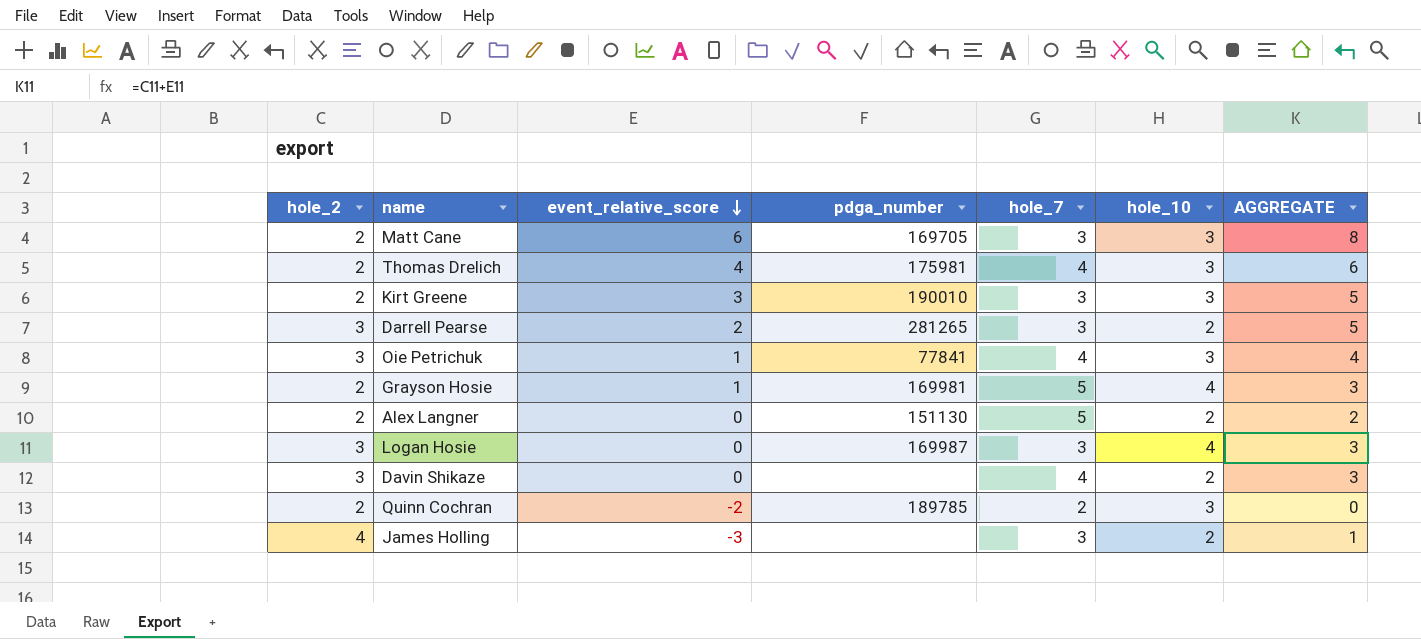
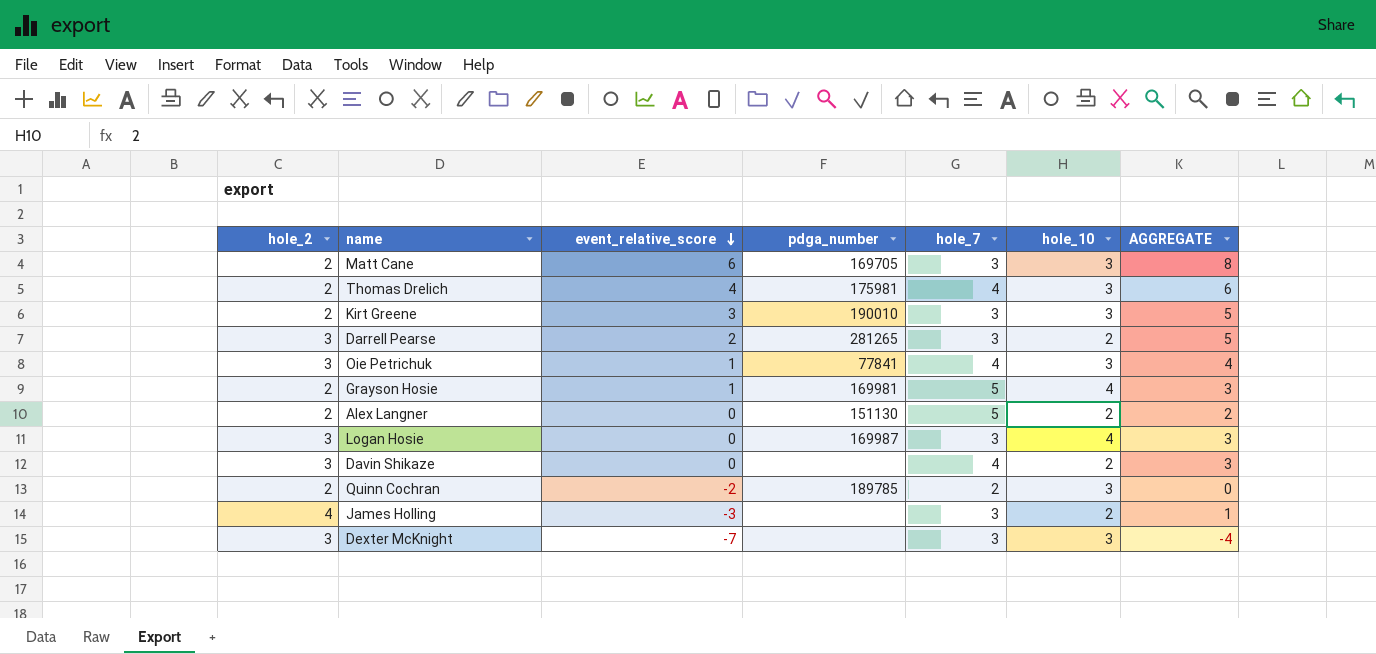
row Dexter McKnight: none -> 3 | -7 | none | 3 | 3 | -4

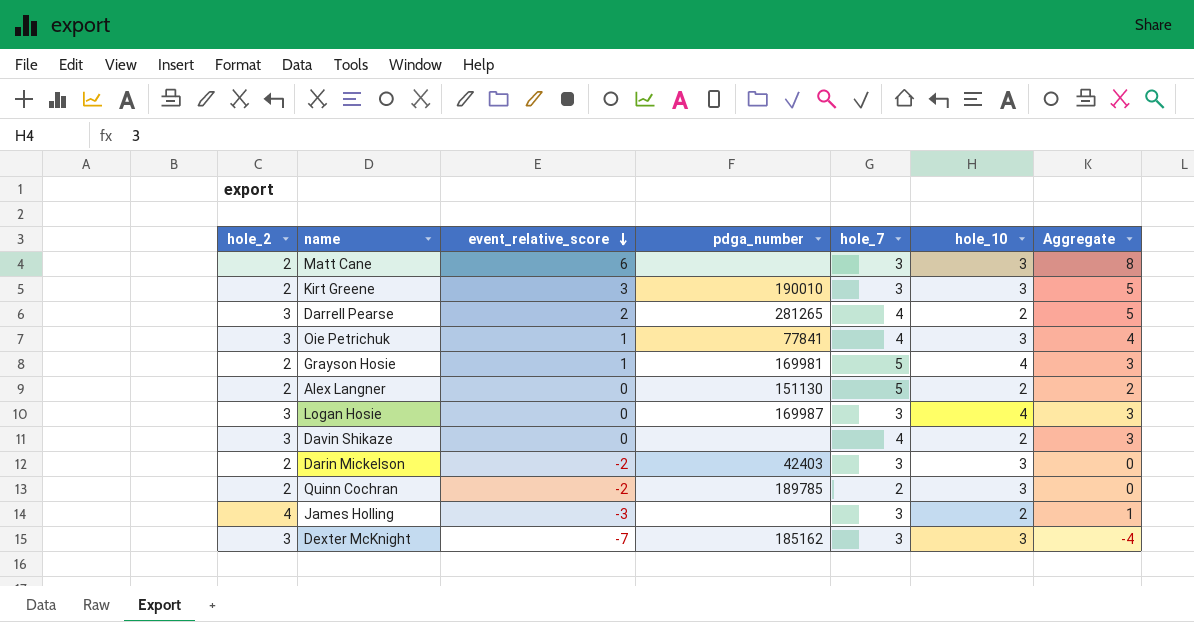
column name: AGGREGATE -> Aggregate
row Thomas Drelich: 2 | 4 | 175981 | 4 | 3 | 6 -> none
Matt Cane | pdga_number: 169705 -> none
Darrell Pearse | hole_7: 3 -> 4
row Darin Mickelson: none -> 2 | -2 | 42403 | 3 | 3 | 0
Dexter McKnight | pdga_number: none -> 185162

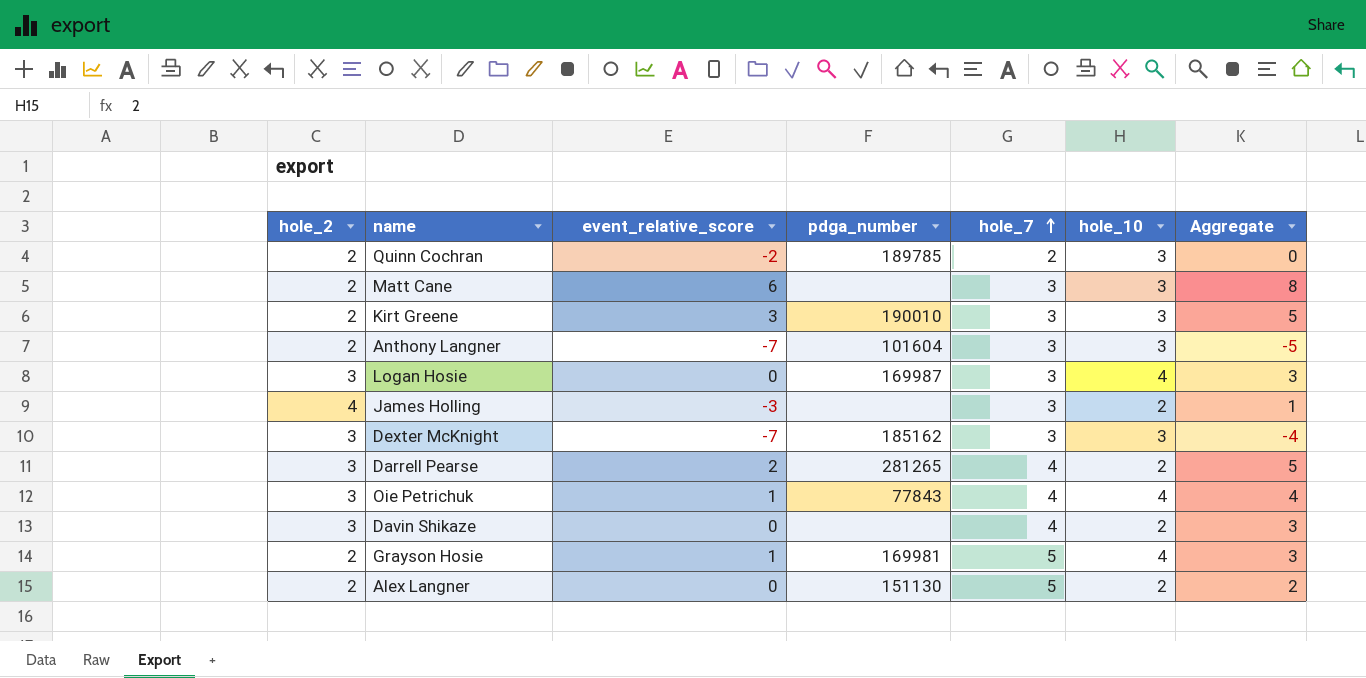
row order: event_relative_score descending -> hole_7 ascending
row Darin Mickelson: 2 | -2 | 42403 | 3 | 3 | 0 -> none
row Anthony Langner: none -> 2 | -7 | 101604 | 3 | 3 | -5
Oie Petrichuk | pdga_number: 77841 -> 77843
Oie Petrichuk | hole_10: 3 -> 4

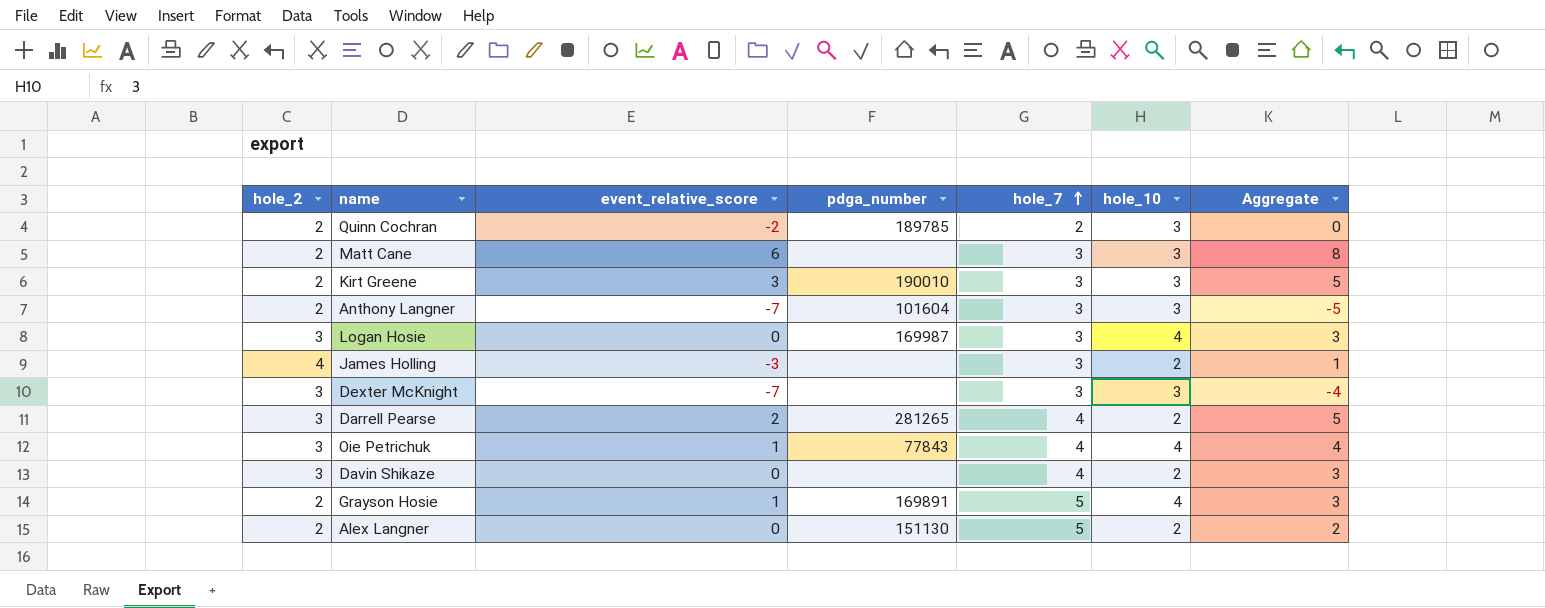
Dexter McKnight | pdga_number: 185162 -> none
Grayson Hosie | pdga_number: 169981 -> 169891

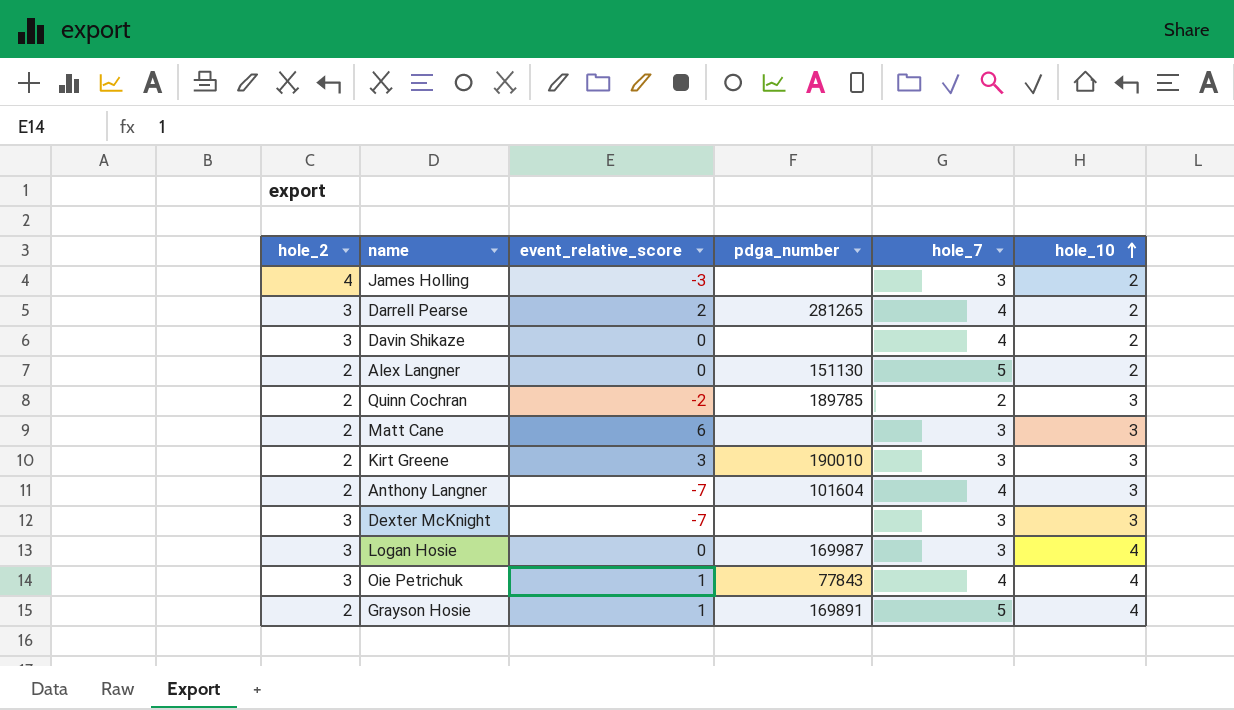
row order: hole_7 ascending -> hole_10 ascending
column Aggregate | formula: [hole_2] + [event_relative_score] -> none
Anthony Langner | hole_7: 3 -> 4

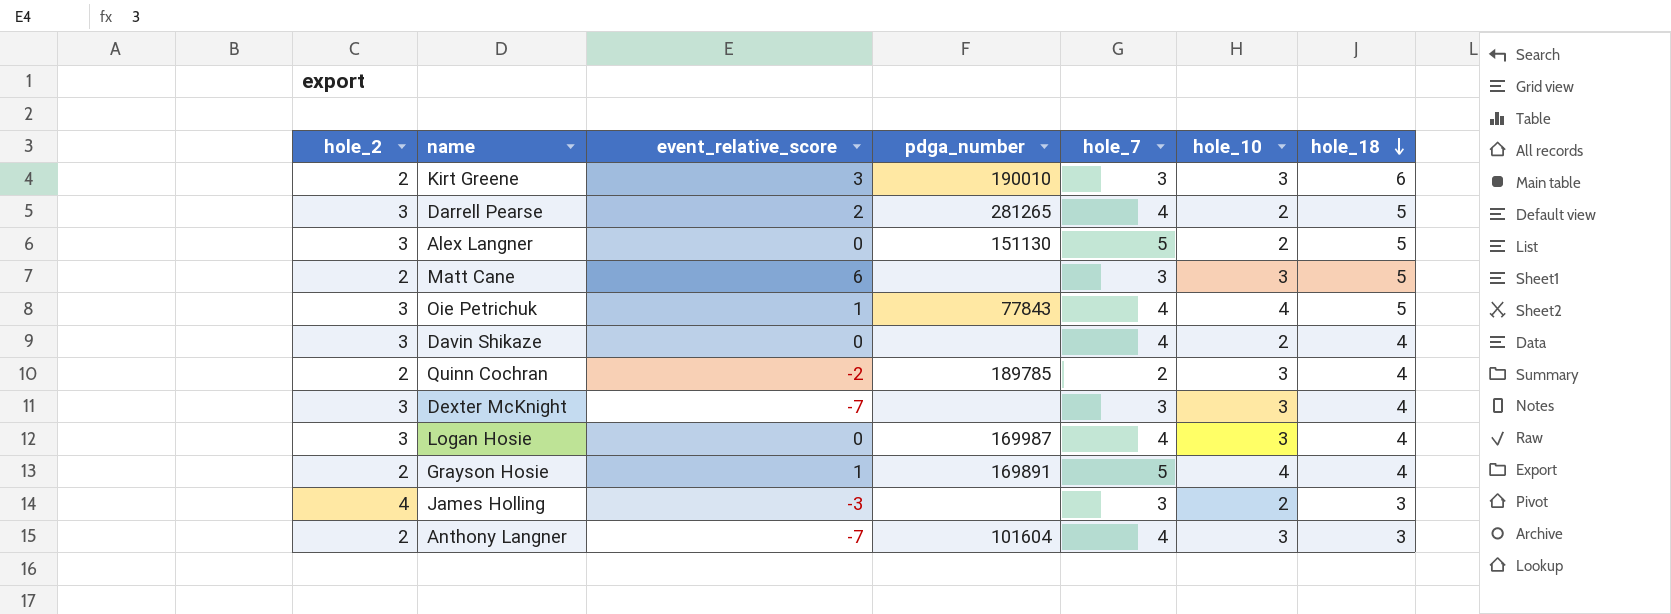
row order: hole_10 ascending -> hole_18 descending
column hole_18 | position: none -> 7
Alex Langner | hole_2: 2 -> 3
Logan Hosie | hole_7: 3 -> 4
Logan Hosie | hole_10: 4 -> 3

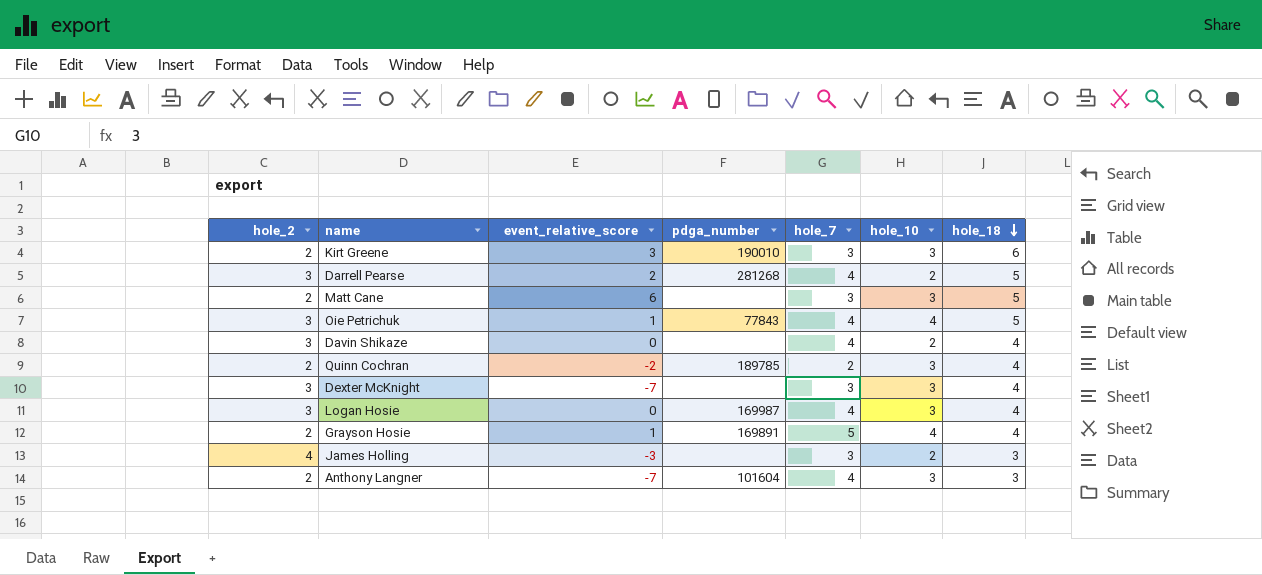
row Alex Langner: 3 | 0 | 151130 | 5 | 2 | 5 -> none
Darrell Pearse | pdga_number: 281265 -> 281268

